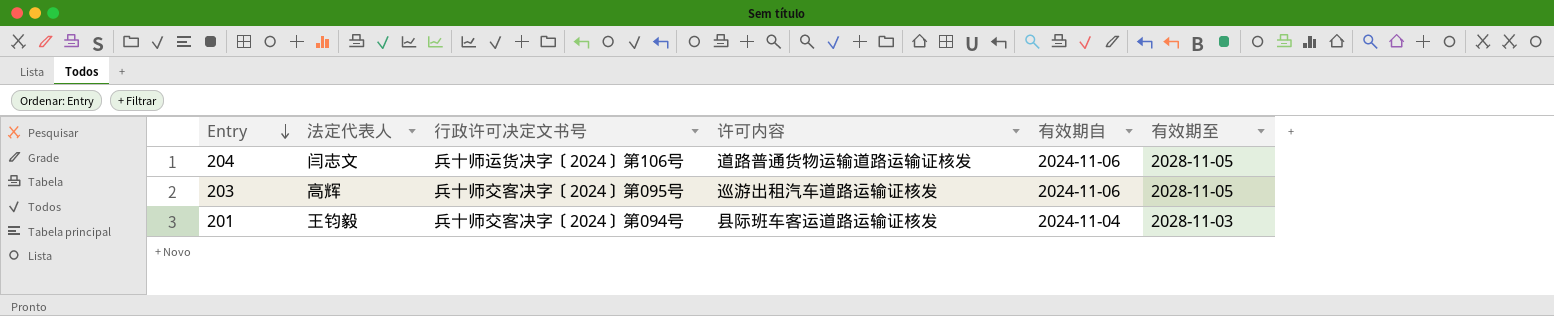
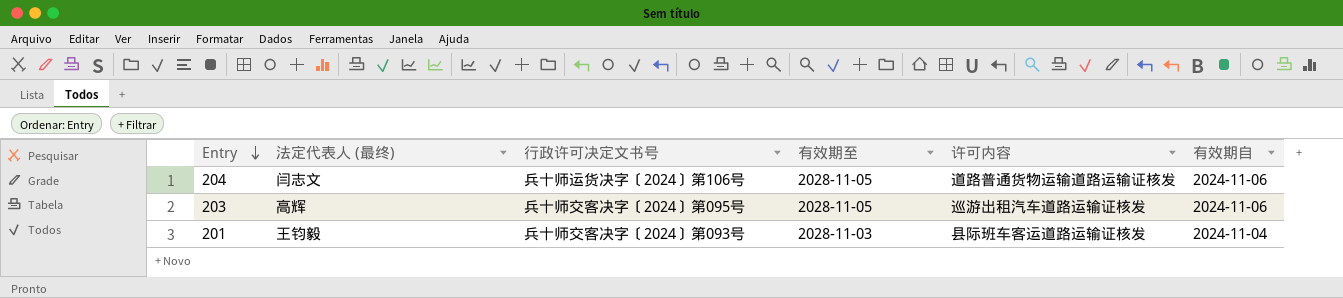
column name: 法定代表人 -> 法定代表人 (最终)
column 有效期至 | position: 6 -> 4
201 | 行政许可决定文书号: 兵十师交客决字〔2024〕第094号 -> 兵十师交客决字〔2024〕第093号

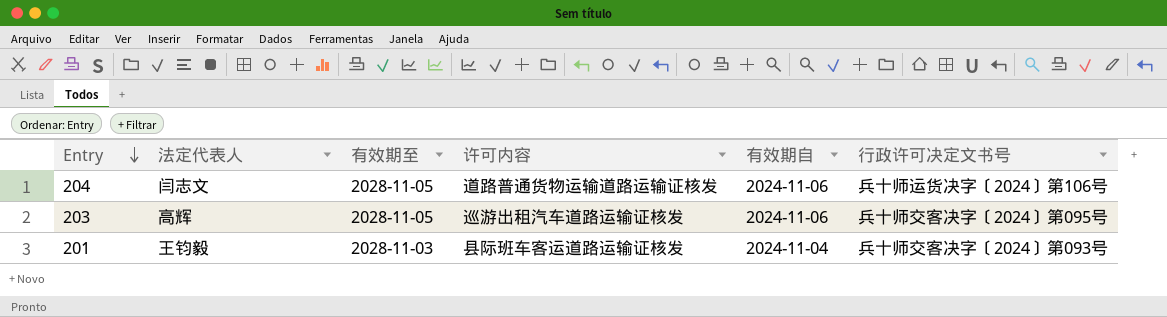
column name: 法定代表人 (最终) -> 法定代表人
column 行政许可决定文书号 | position: 3 -> 6

